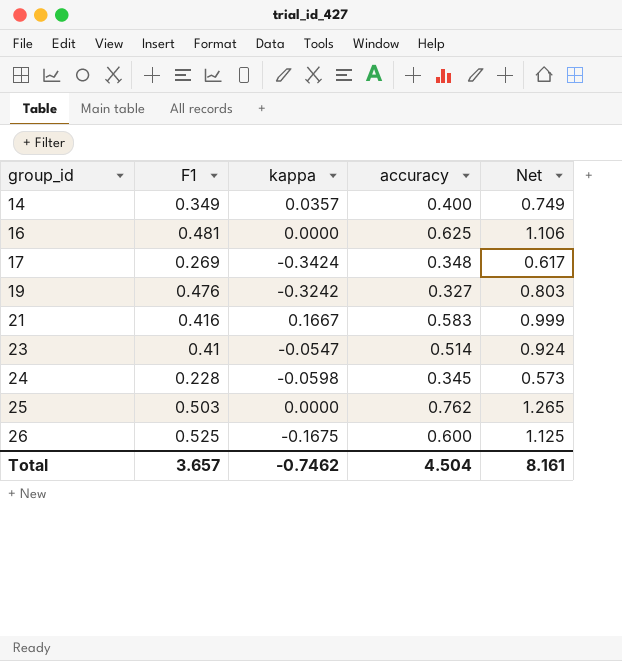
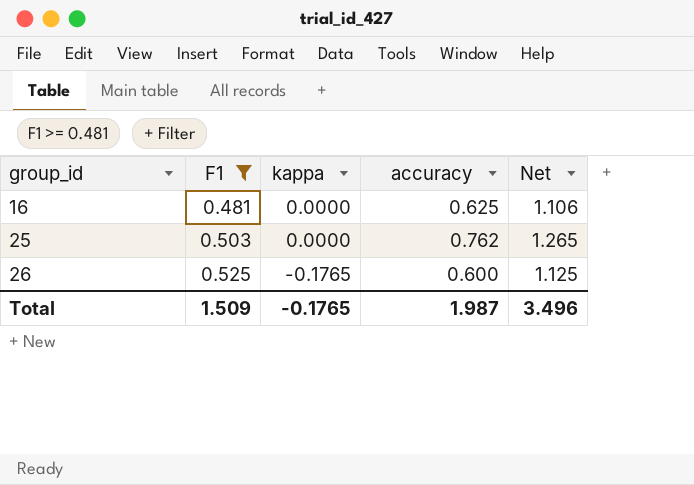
filter: none -> F1 >= 0.481
26 | kappa: -0.1675 -> -0.1765
Total | F1: 3.657 -> 1.509
Total | kappa: -0.7462 -> -0.1765
Total | accuracy: 4.504 -> 1.987
Total | Net: 8.161 -> 3.496

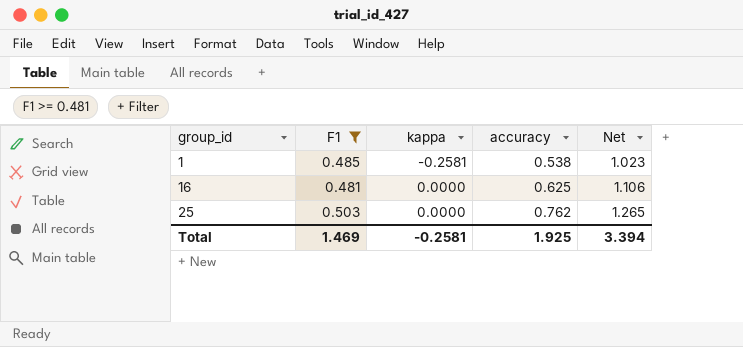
row 26: 0.525 | -0.1765 | 0.600 | 1.125 -> none
row 1: none -> 0.485 | -0.2581 | 0.538 | 1.023
Total | F1: 1.509 -> 1.469
Total | kappa: -0.1765 -> -0.2581
Total | accuracy: 1.987 -> 1.925
Total | Net: 3.496 -> 3.394

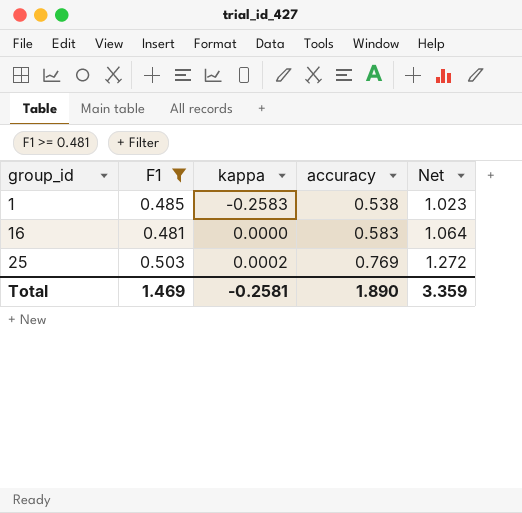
1 | kappa: -0.2581 -> -0.2583
16 | accuracy: 0.625 -> 0.583
16 | Net: 1.106 -> 1.064
25 | kappa: 0.0000 -> 0.0002
25 | accuracy: 0.762 -> 0.769
25 | Net: 1.265 -> 1.272
Total | accuracy: 1.925 -> 1.890
Total | Net: 3.394 -> 3.359

